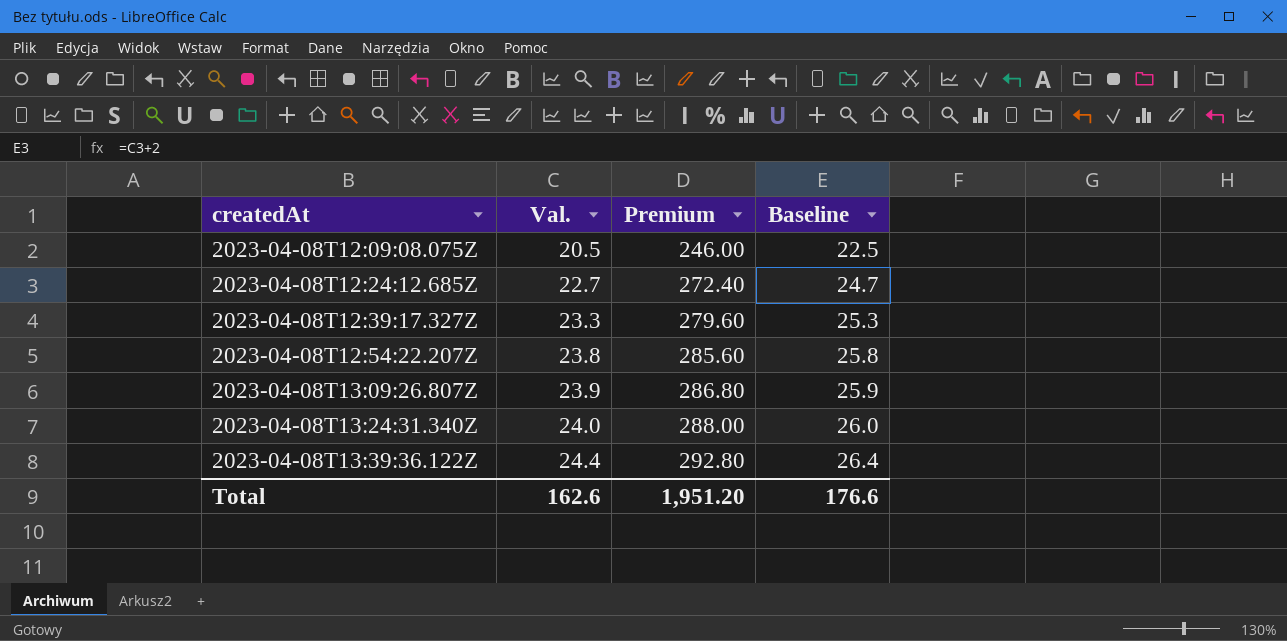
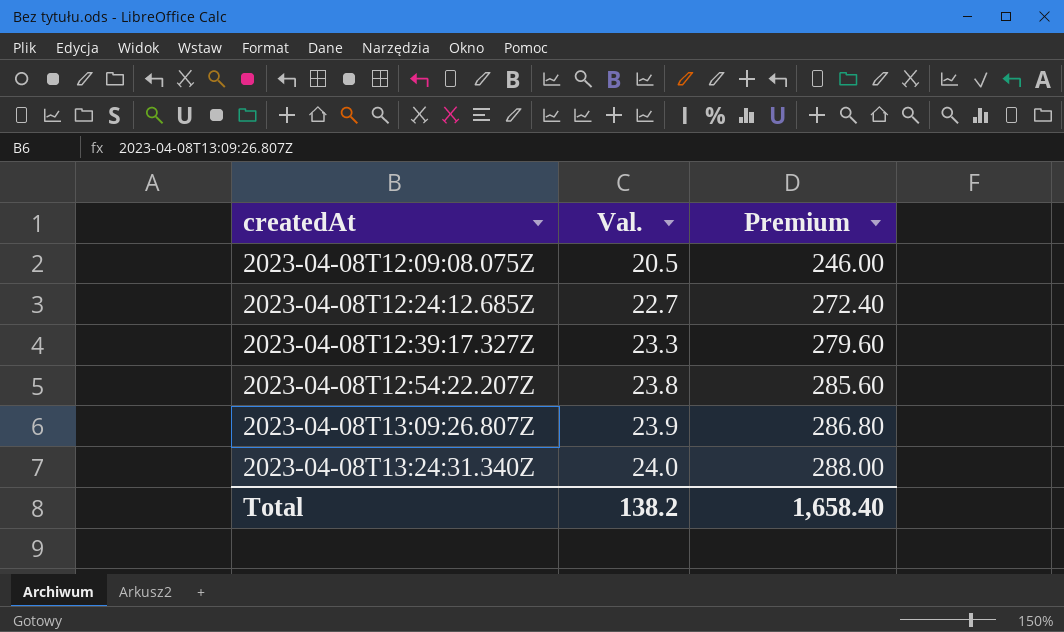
column Baseline | formula: [Val.] + 2 -> none
row 2023-04-08T13:39:36.122Z: 24.4 | 292.80 | 26.4 -> none
Total | Val.: 162.6 -> 138.2
Total | Premium: 1,951.20 -> 1,658.40

